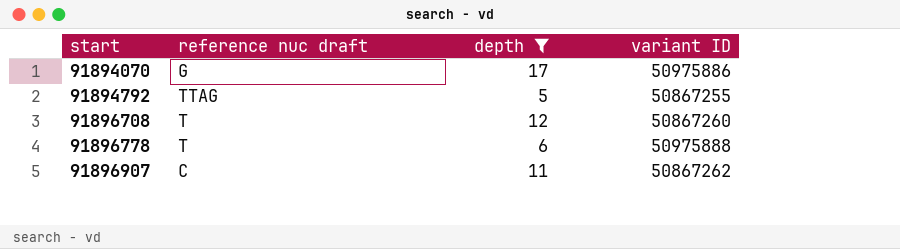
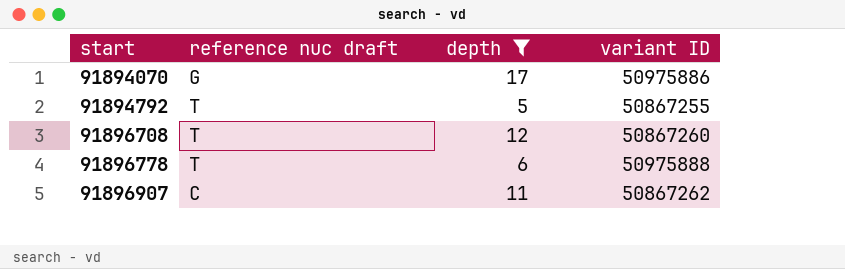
91894792 | reference nuc draft: TTAG -> T

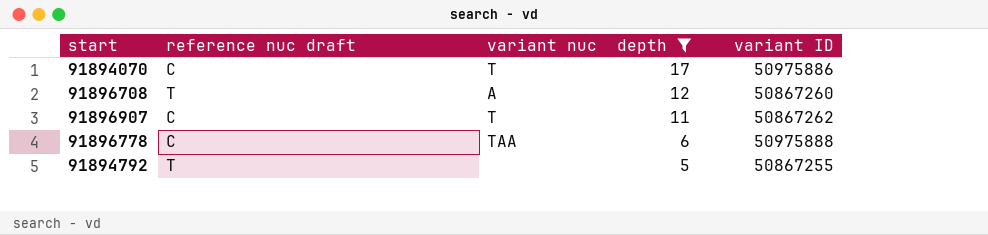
row order: start ascending -> depth descending
column variant nuc | position: none -> 3
91894070 | reference nuc draft: G -> C
91896778 | reference nuc draft: T -> C

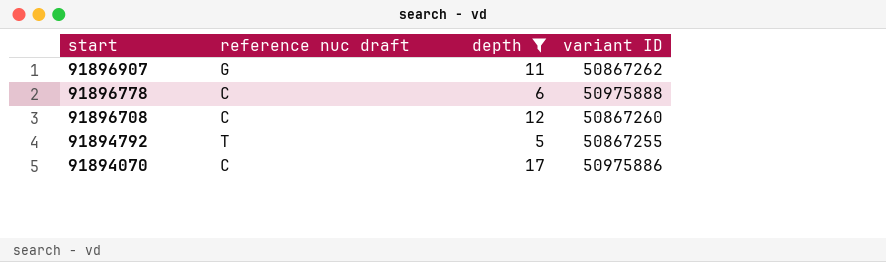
row order: depth descending -> start descending
column variant nuc | position: 3 -> none
91896907 | reference nuc draft: C -> G
91896708 | reference nuc draft: T -> C

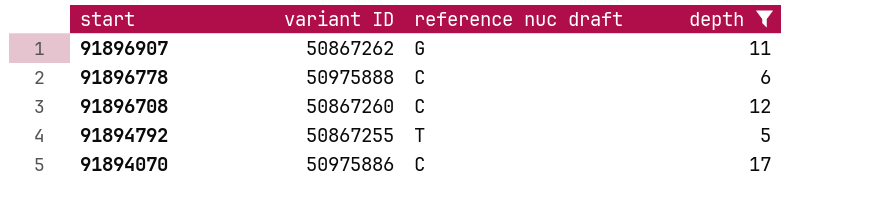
column variant ID | position: 4 -> 2

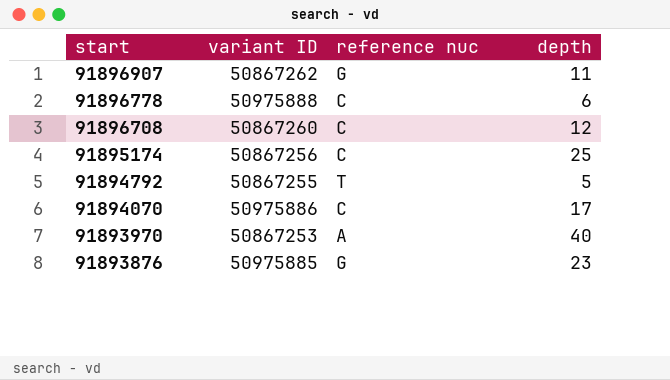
filter: depth <= 17 -> none
column name: reference nuc draft -> reference nuc

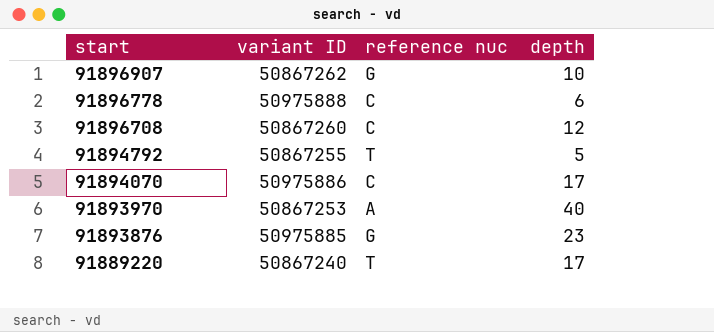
row 91895174: 50867256 | C | 25 -> none
91896907 | depth: 11 -> 10
row 91889220: none -> 50867240 | T | 17

